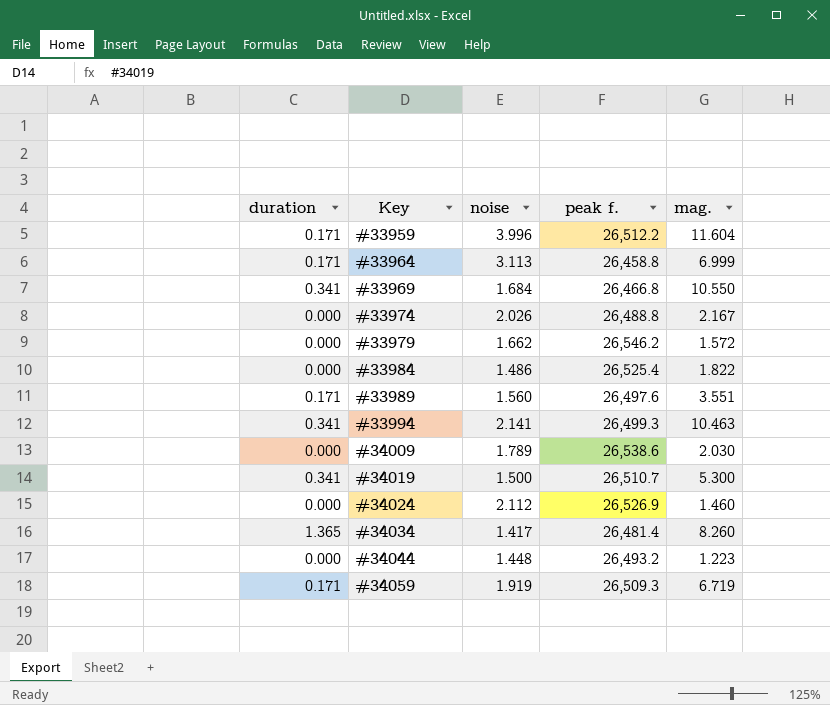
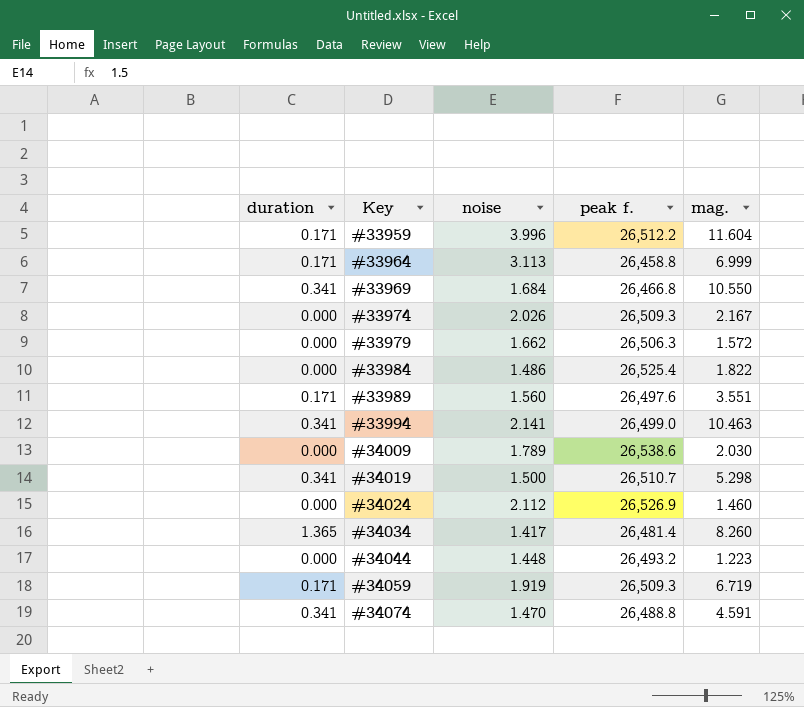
#33974 | peak f.: 26,488.8 -> 26,509.3
#33979 | peak f.: 26,546.2 -> 26,506.3
#33994 | peak f.: 26,499.3 -> 26,499.0
#34019 | mag.: 5.300 -> 5.298
row #34074: none -> 0.341 | 1.470 | 26,488.8 | 4.591

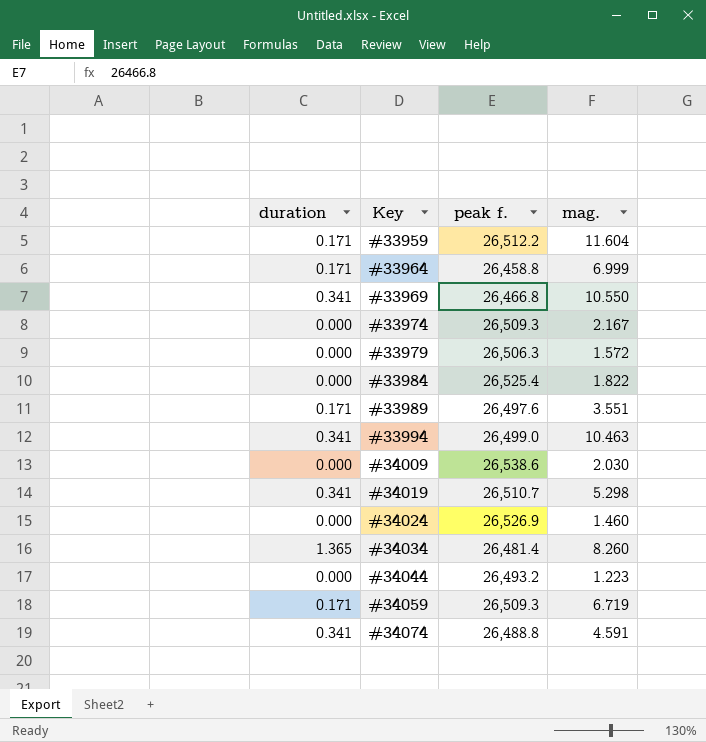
column noise | position: 3 -> none

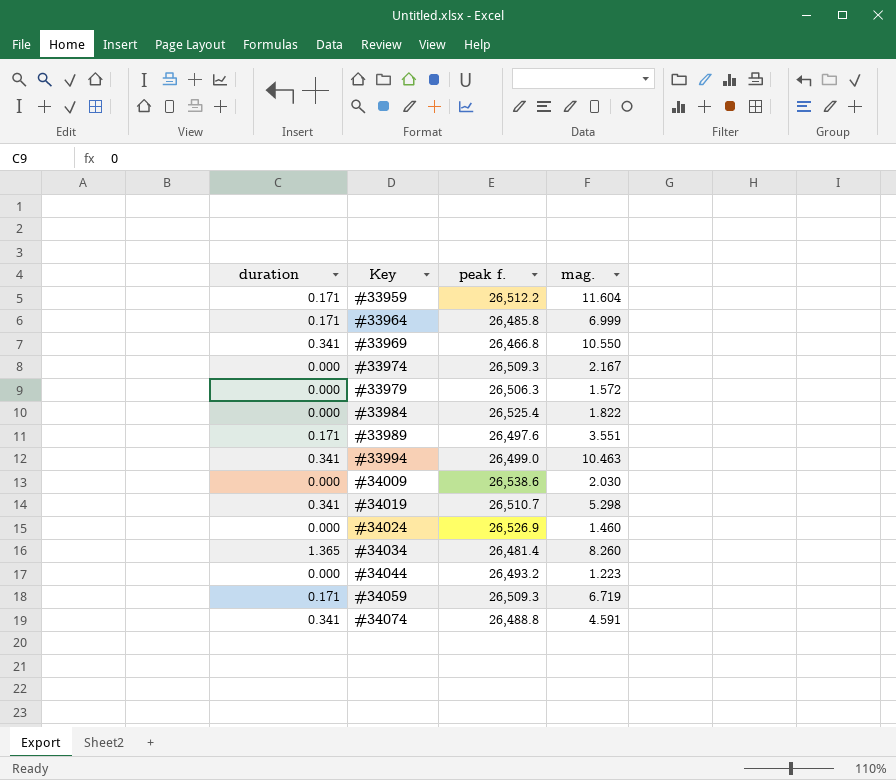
#33964 | peak f.: 26,458.8 -> 26,485.8

